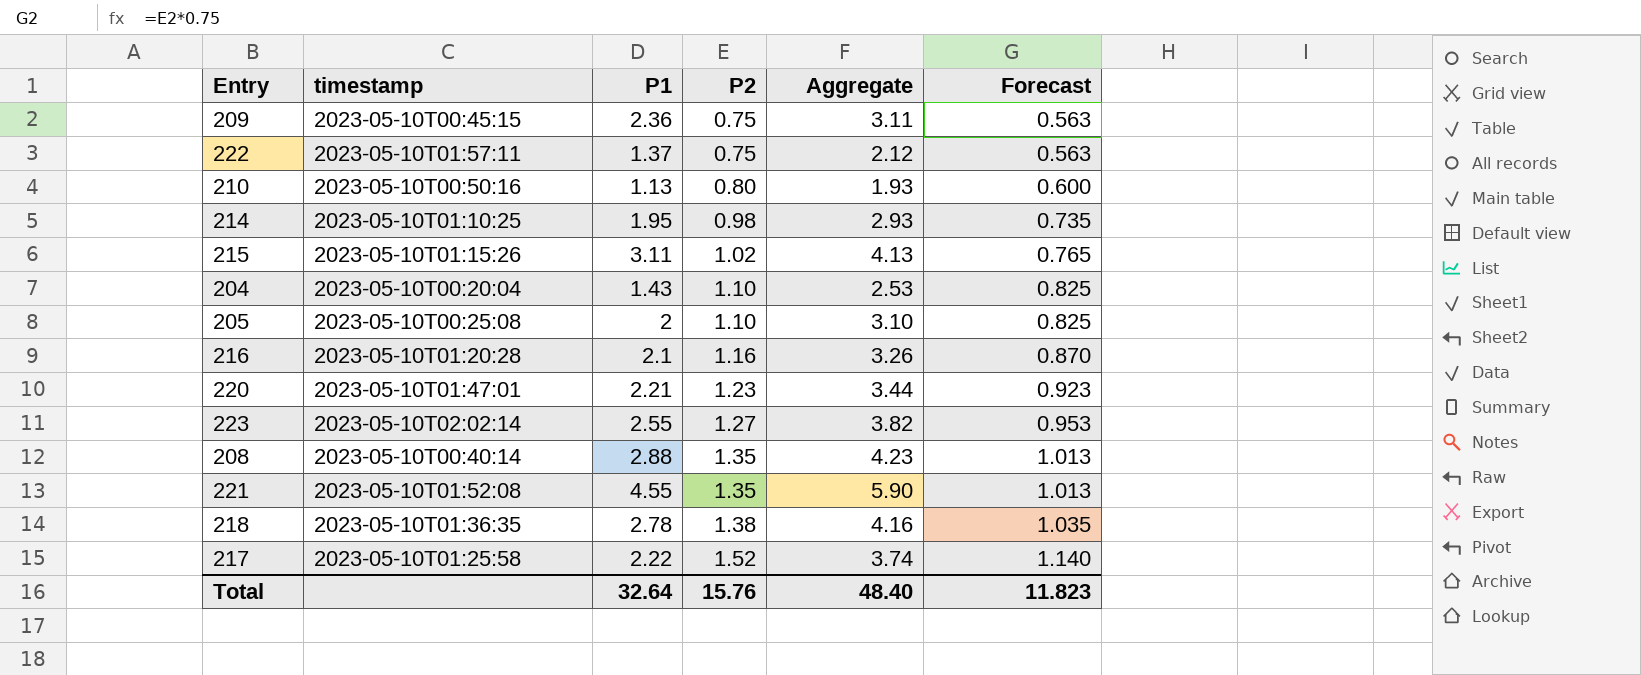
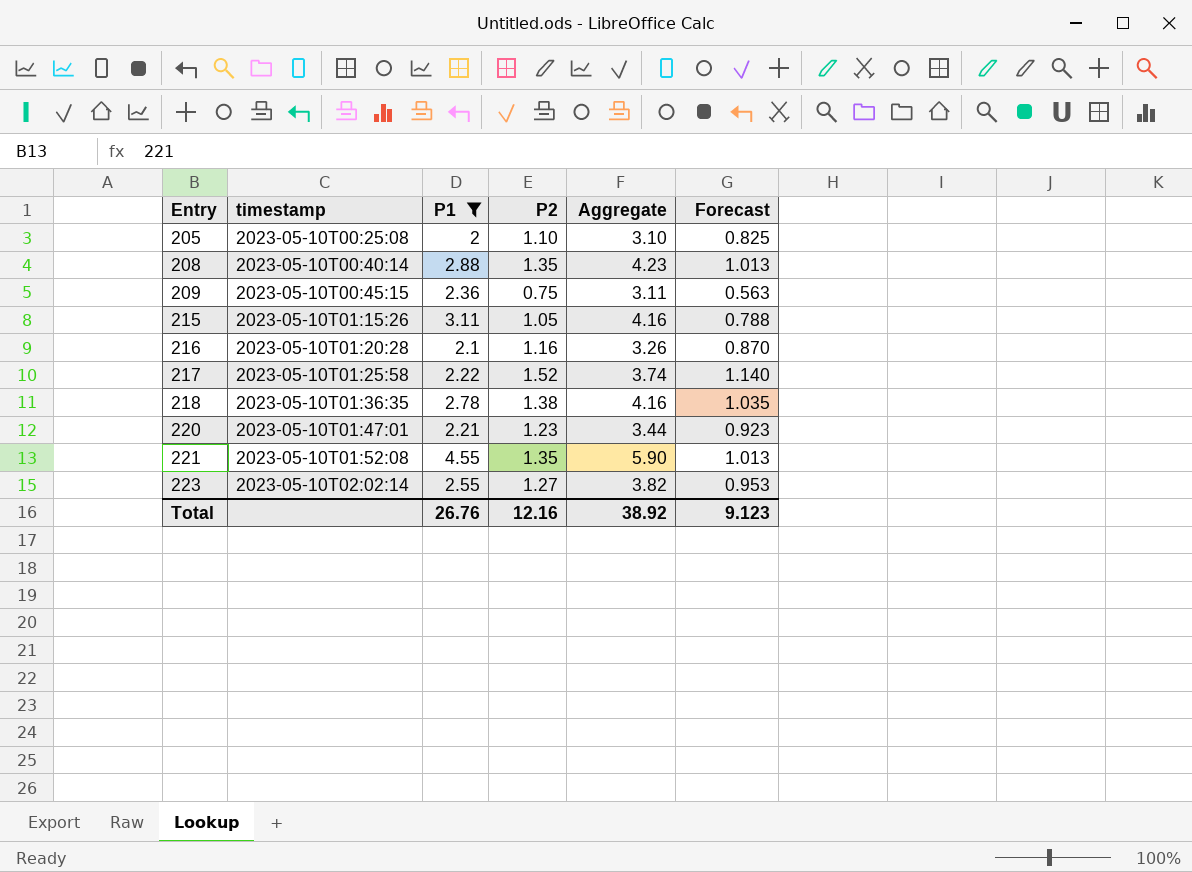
filter: none -> P1 >= 2
row order: P2 ascending -> Entry ascending
215 | P2: 1.02 -> 1.05
215 | Aggregate: 4.13 -> 4.16
215 | Forecast: 0.765 -> 0.788
Total | P1: 32.64 -> 26.76
Total | P2: 15.76 -> 12.16
Total | Aggregate: 48.40 -> 38.92
Total | Forecast: 11.823 -> 9.123

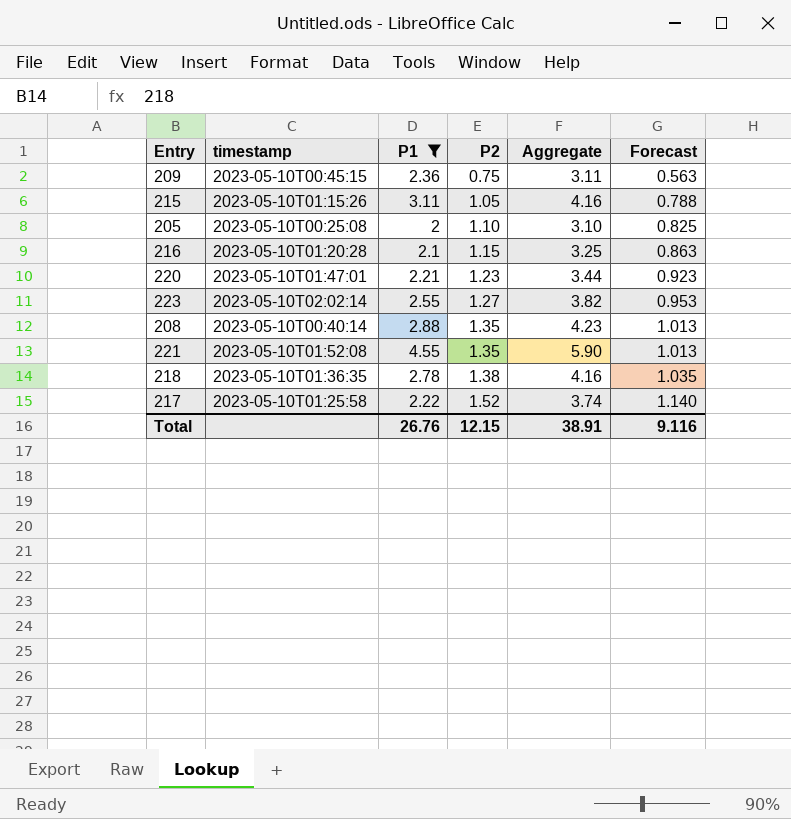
row order: Entry ascending -> P2 ascending
216 | P2: 1.16 -> 1.15
216 | Aggregate: 3.26 -> 3.25
216 | Forecast: 0.870 -> 0.863
Total | P2: 12.16 -> 12.15
Total | Aggregate: 38.92 -> 38.91
Total | Forecast: 9.123 -> 9.116

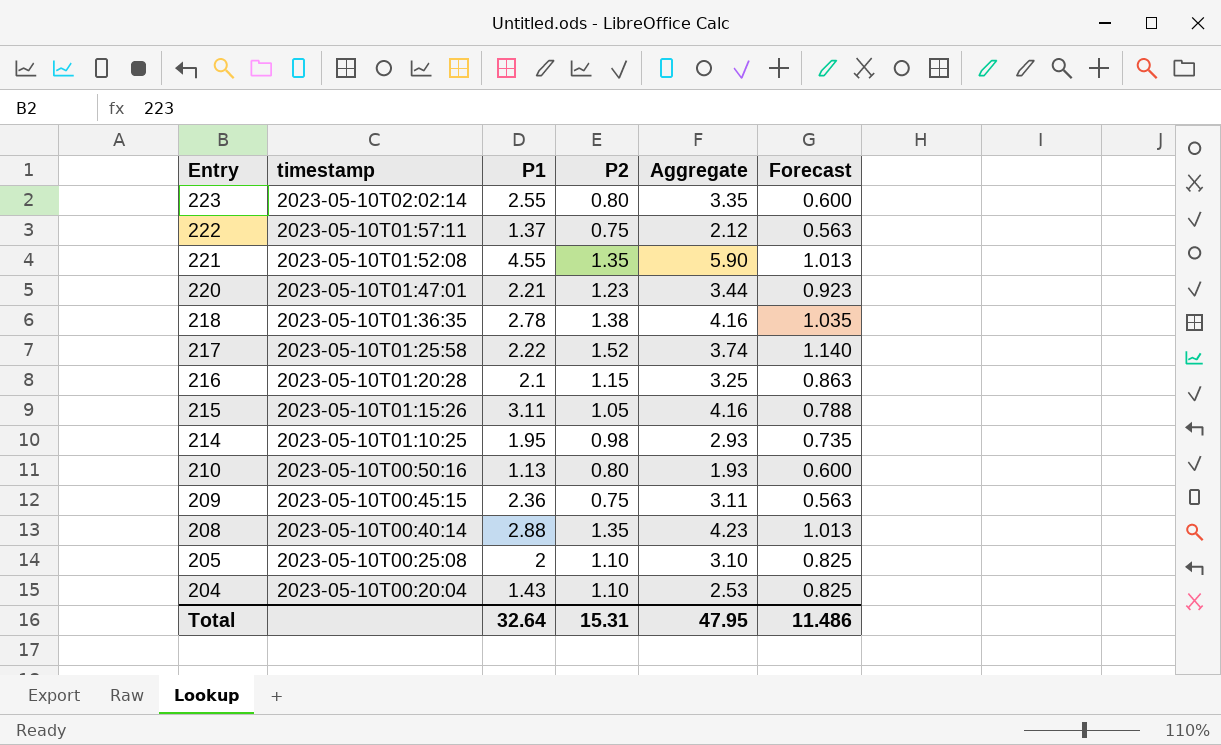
filter: P1 >= 2 -> none
row order: P2 ascending -> Entry descending
223 | P2: 1.27 -> 0.80
223 | Aggregate: 3.82 -> 3.35
223 | Forecast: 0.953 -> 0.600
Total | P1: 26.76 -> 32.64
Total | P2: 12.15 -> 15.31
Total | Aggregate: 38.91 -> 47.95
Total | Forecast: 9.116 -> 11.486

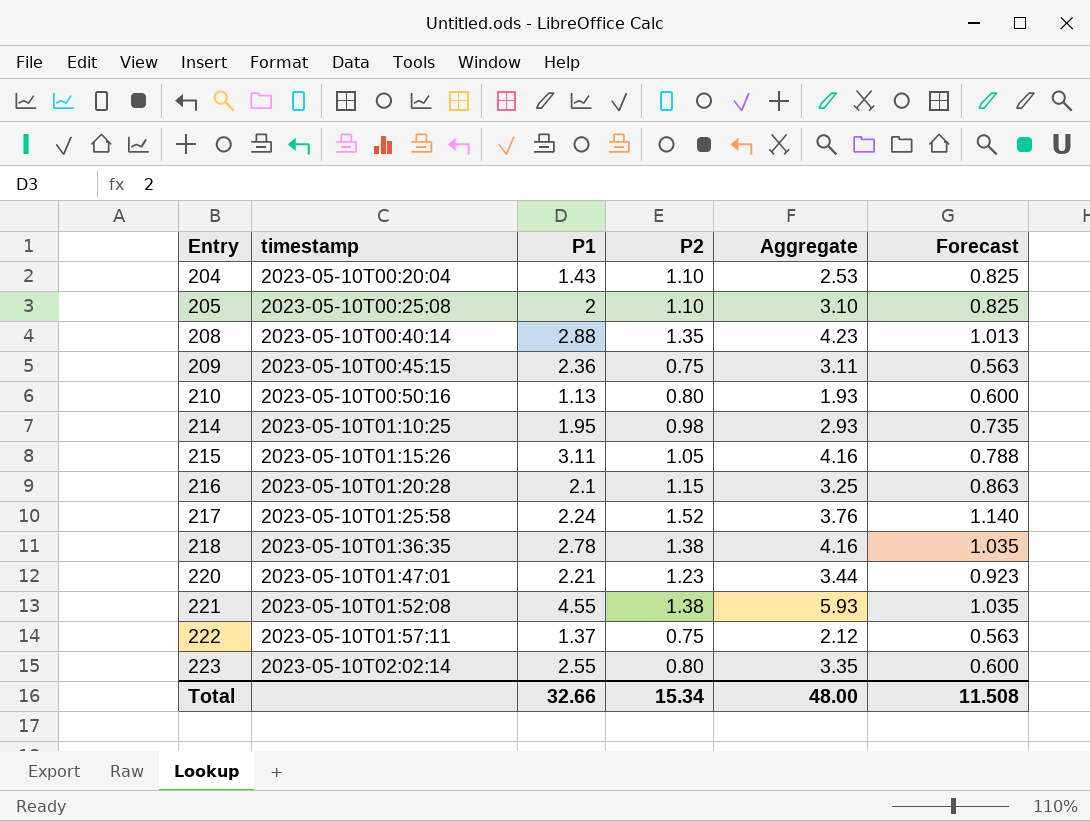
row order: Entry descending -> Entry ascending
217 | P1: 2.22 -> 2.24
217 | Aggregate: 3.74 -> 3.76
221 | P2: 1.35 -> 1.38
221 | Aggregate: 5.90 -> 5.93
221 | Forecast: 1.013 -> 1.035
Total | P1: 32.64 -> 32.66
Total | P2: 15.31 -> 15.34
Total | Aggregate: 47.95 -> 48.00
Total | Forecast: 11.486 -> 11.508

